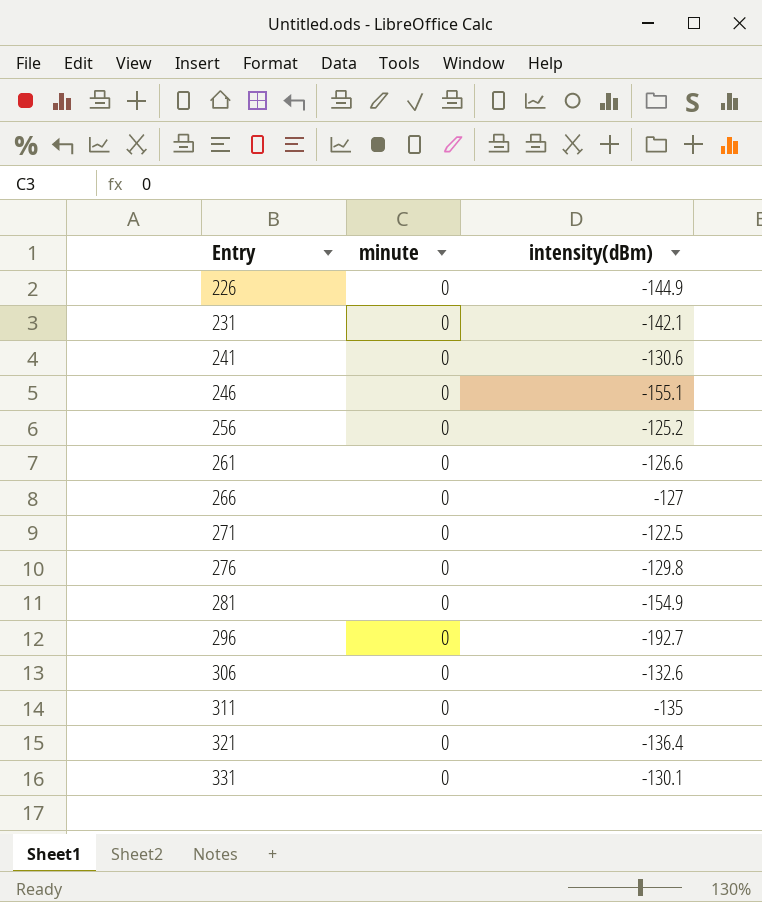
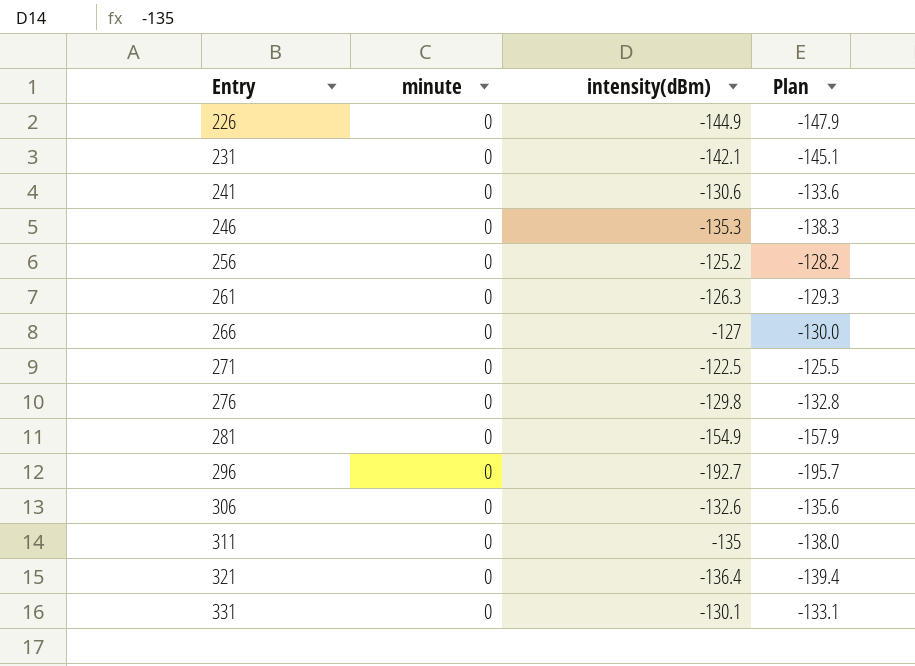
column Plan | formula: none -> [intensity(dBm)] - 3
246 | intensity(dBm): -155.1 -> -135.3
261 | intensity(dBm): -126.6 -> -126.3

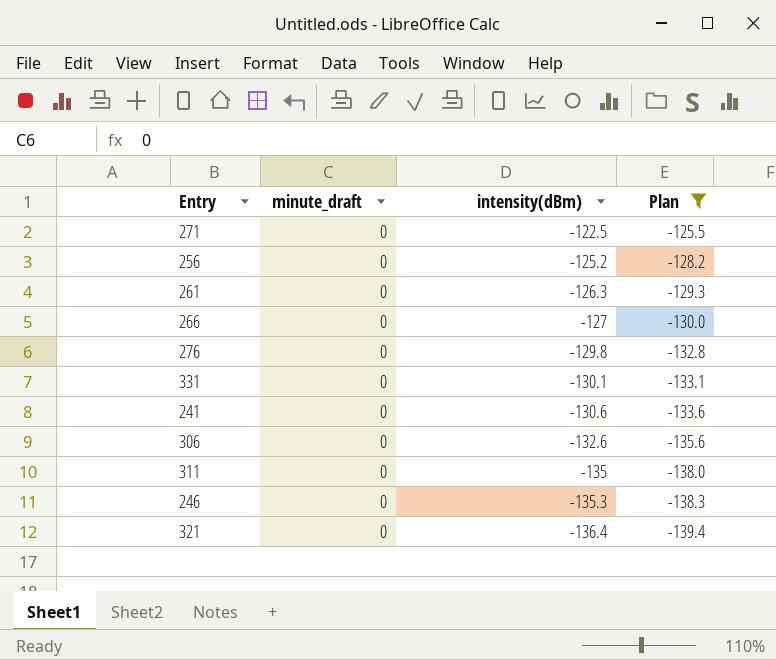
filter: none -> Plan >= -139.4
row order: Entry ascending -> intensity(dBm) descending
column name: minute -> minute_draft

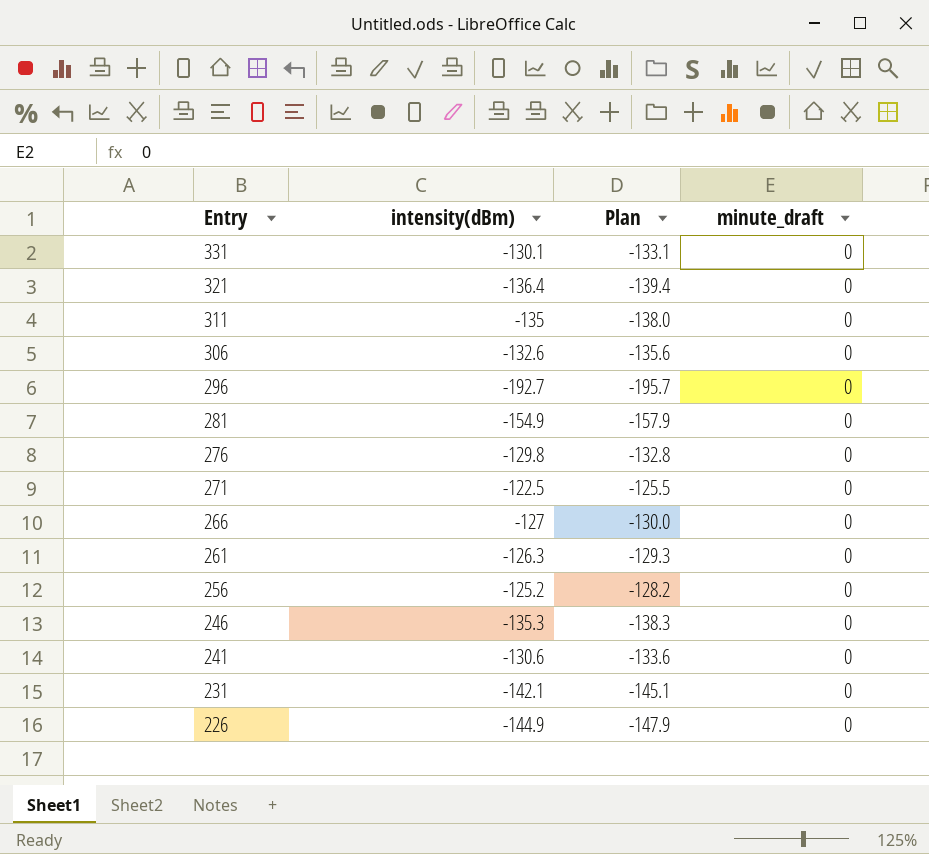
filter: Plan >= -139.4 -> none
row order: intensity(dBm) descending -> Entry descending
column minute_draft | position: 2 -> 4

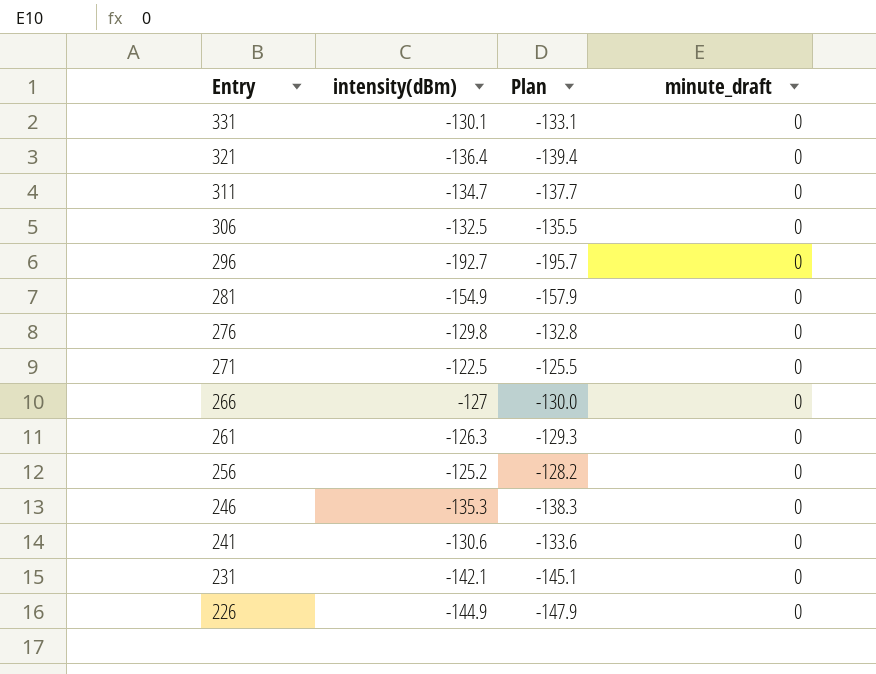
311 | intensity(dBm): -135 -> -134.7
311 | Plan: -138.0 -> -137.7
306 | intensity(dBm): -132.6 -> -132.5
306 | Plan: -135.6 -> -135.5

